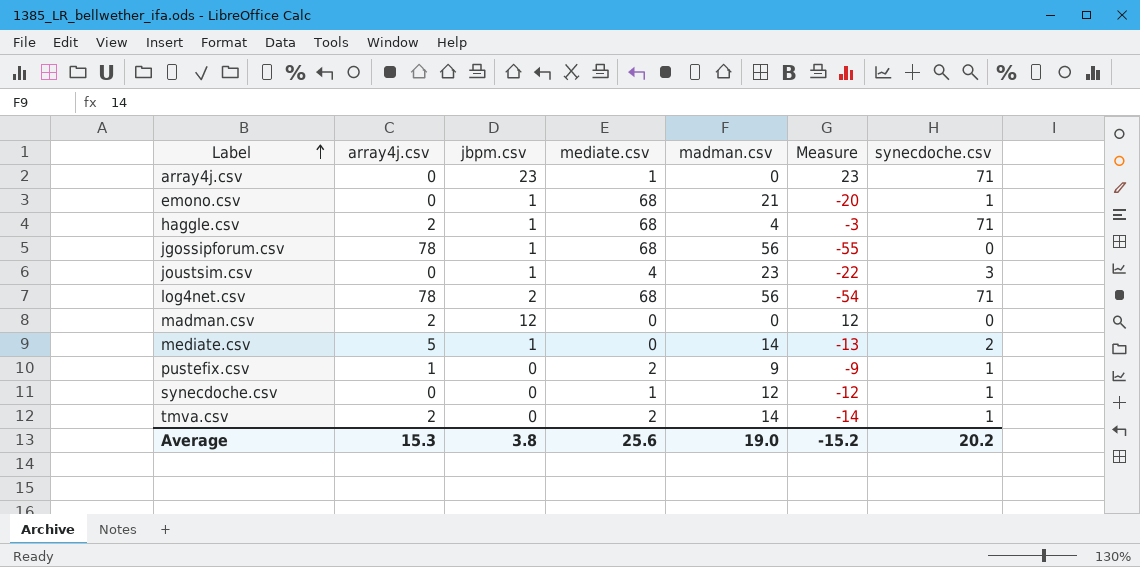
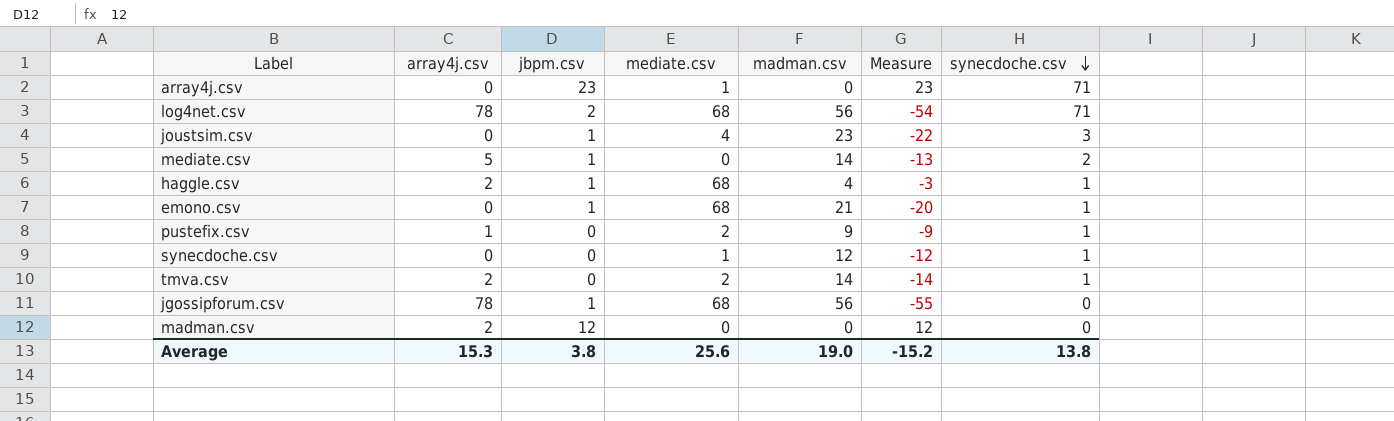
row order: Label ascending -> synecdoche.csv descending
haggle.csv | synecdoche.csv: 71 -> 1
Average | synecdoche.csv: 20.2 -> 13.8

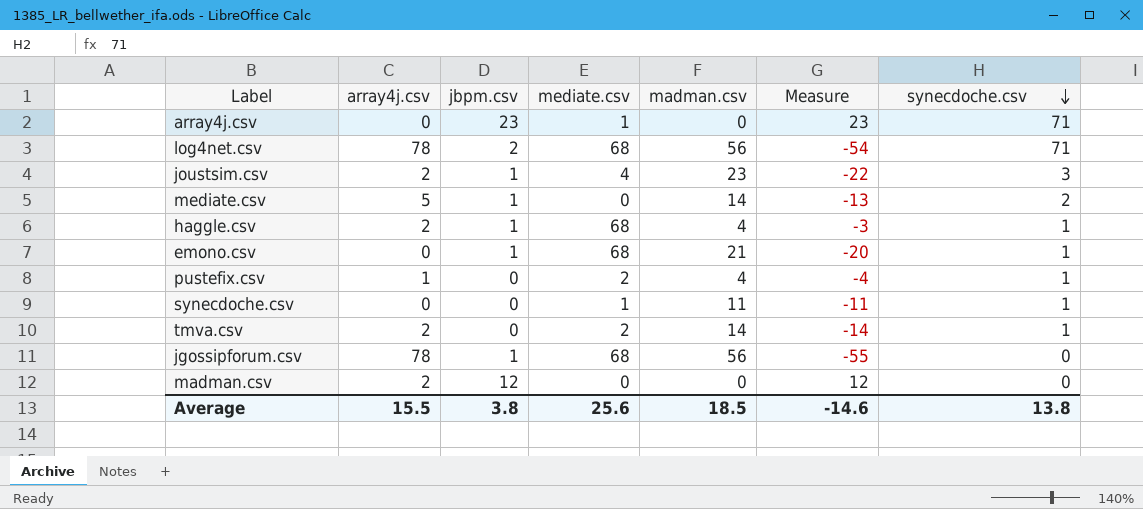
joustsim.csv | array4j.csv: 0 -> 2
pustefix.csv | madman.csv: 9 -> 4
pustefix.csv | Measure: -9 -> -4
synecdoche.csv | madman.csv: 12 -> 11
synecdoche.csv | Measure: -12 -> -11
Average | array4j.csv: 15.3 -> 15.5
Average | madman.csv: 19.0 -> 18.5
Average | Measure: -15.2 -> -14.6

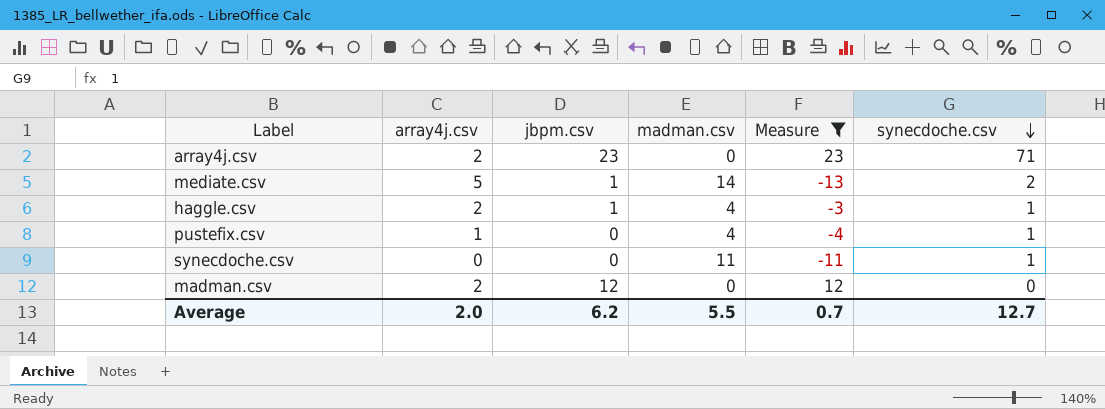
filter: none -> Measure >= -13
column mediate.csv | position: 4 -> none
array4j.csv | array4j.csv: 0 -> 2
Average | array4j.csv: 15.5 -> 2.0
Average | jbpm.csv: 3.8 -> 6.2
Average | madman.csv: 18.5 -> 5.5
Average | Measure: -14.6 -> 0.7
Average | synecdoche.csv: 13.8 -> 12.7

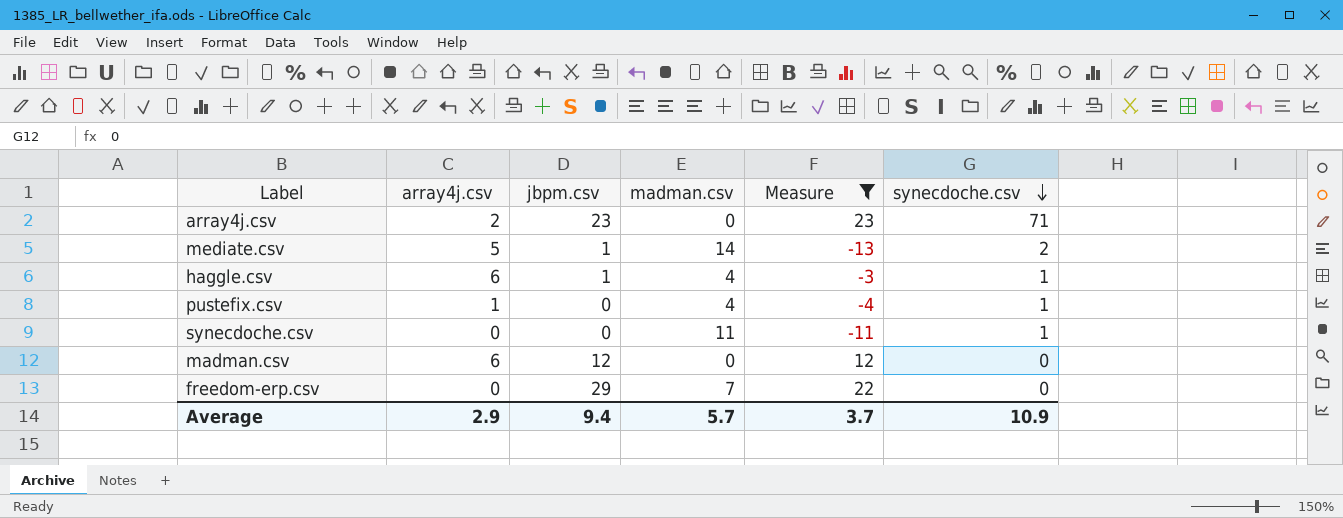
haggle.csv | array4j.csv: 2 -> 6
madman.csv | array4j.csv: 2 -> 6
row freedom-erp.csv: none -> 0 | 29 | 7 | 22 | 0
Average | array4j.csv: 2.0 -> 2.9
Average | jbpm.csv: 6.2 -> 9.4
Average | madman.csv: 5.5 -> 5.7
Average | Measure: 0.7 -> 3.7
Average | synecdoche.csv: 12.7 -> 10.9

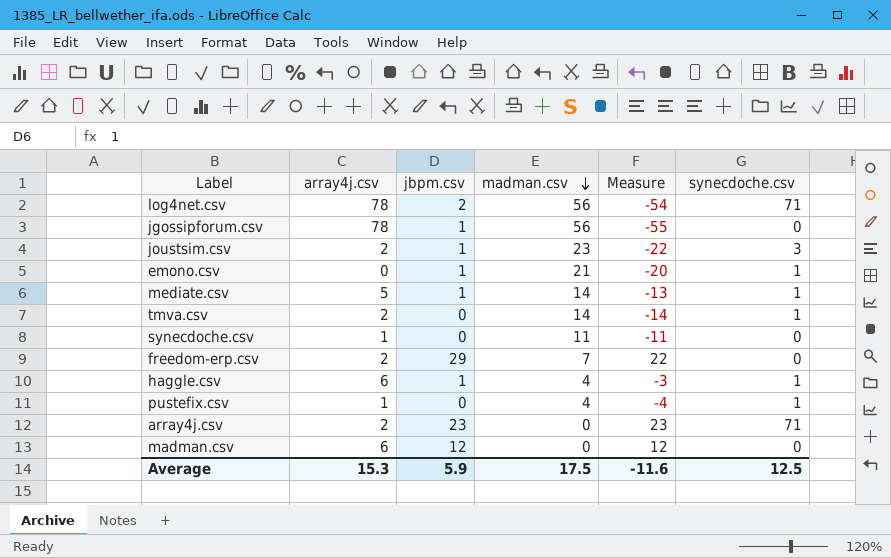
filter: Measure >= -13 -> none
row order: synecdoche.csv descending -> madman.csv descending
mediate.csv | synecdoche.csv: 2 -> 1
synecdoche.csv | array4j.csv: 0 -> 1
synecdoche.csv | synecdoche.csv: 1 -> 0
freedom-erp.csv | array4j.csv: 0 -> 2
Average | array4j.csv: 2.9 -> 15.3
Average | jbpm.csv: 9.4 -> 5.9
Average | madman.csv: 5.7 -> 17.5
Average | Measure: 3.7 -> -11.6
Average | synecdoche.csv: 10.9 -> 12.5

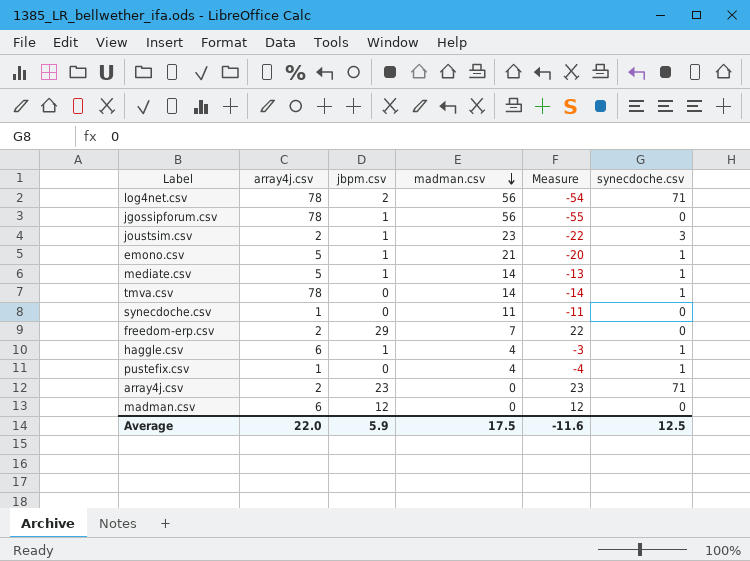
emono.csv | array4j.csv: 0 -> 5
tmva.csv | array4j.csv: 2 -> 78
Average | array4j.csv: 15.3 -> 22.0

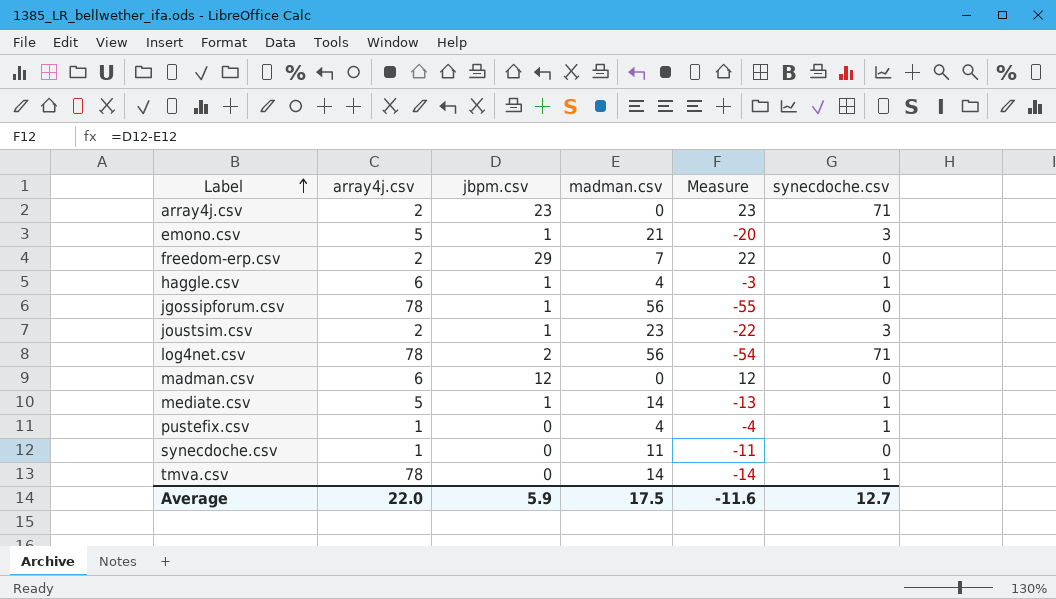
row order: madman.csv descending -> Label ascending
emono.csv | synecdoche.csv: 1 -> 3
Average | synecdoche.csv: 12.5 -> 12.7

